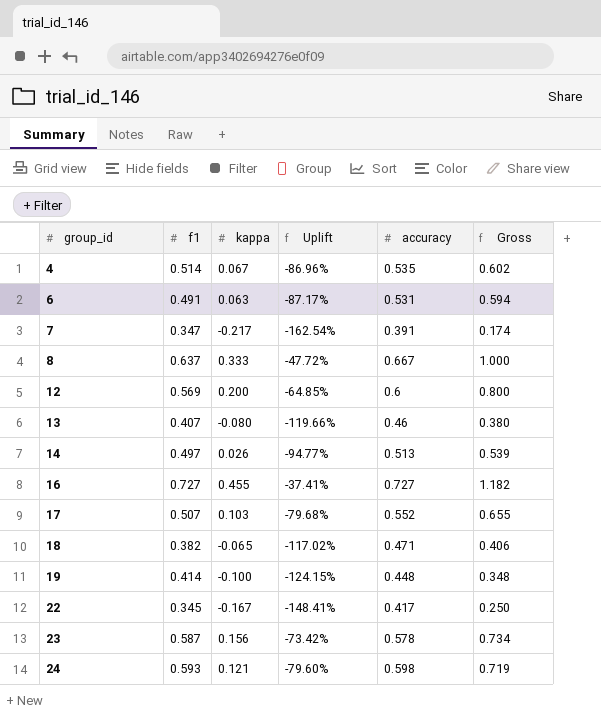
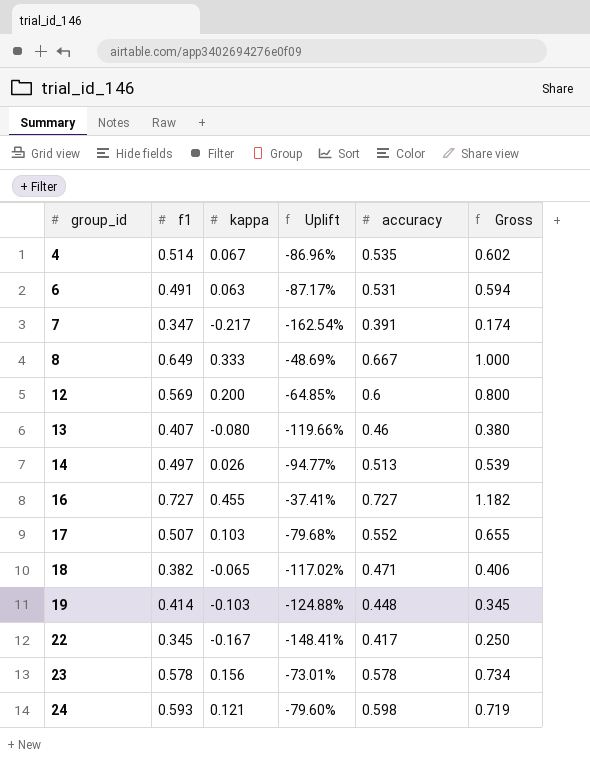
8 | f1: 0.637 -> 0.649
8 | Uplift: -47.72% -> -48.69%
19 | kappa: -0.100 -> -0.103
19 | Uplift: -124.15% -> -124.88%
19 | Gross: 0.348 -> 0.345
23 | f1: 0.587 -> 0.578
23 | Uplift: -73.42% -> -73.01%

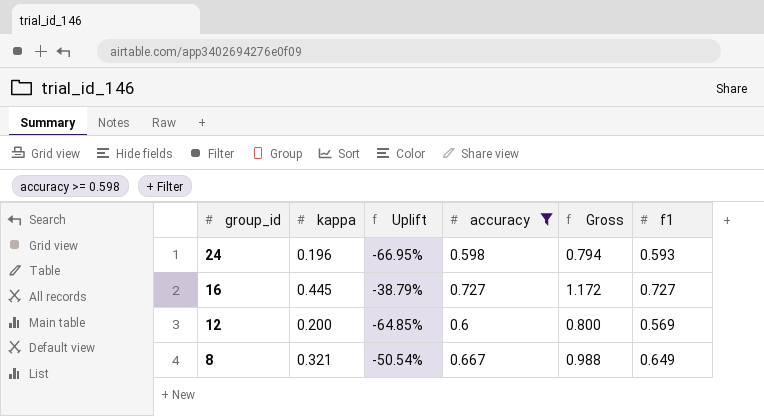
filter: none -> accuracy >= 0.598
row order: group_id ascending -> group_id descending
column f1 | position: 2 -> 6
24 | kappa: 0.121 -> 0.196
24 | Uplift: -79.60% -> -66.95%
24 | Gross: 0.719 -> 0.794
16 | kappa: 0.455 -> 0.445
16 | Uplift: -37.41% -> -38.79%
16 | Gross: 1.182 -> 1.172
8 | kappa: 0.333 -> 0.321
8 | Uplift: -48.69% -> -50.54%
8 | Gross: 1.000 -> 0.988

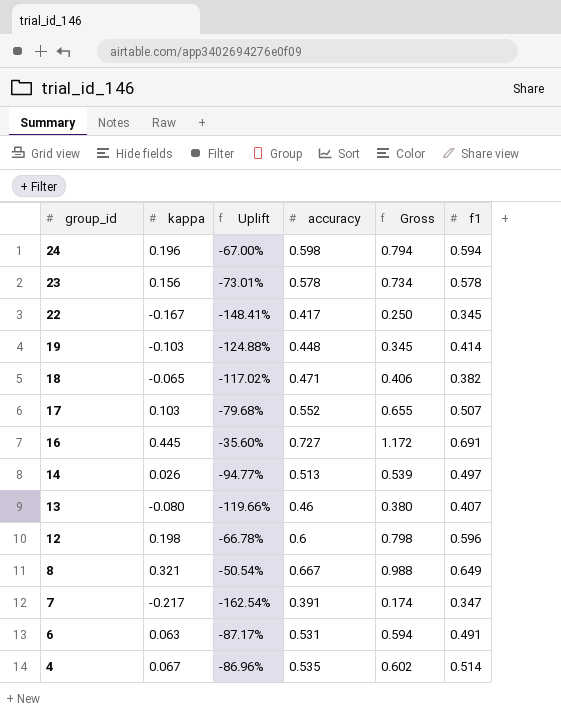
filter: accuracy >= 0.598 -> none
24 | Uplift: -66.95% -> -67.00%
24 | f1: 0.593 -> 0.594
16 | Uplift: -38.79% -> -35.60%
16 | f1: 0.727 -> 0.691
12 | kappa: 0.200 -> 0.198
12 | Uplift: -64.85% -> -66.78%
12 | Gross: 0.800 -> 0.798
12 | f1: 0.569 -> 0.596

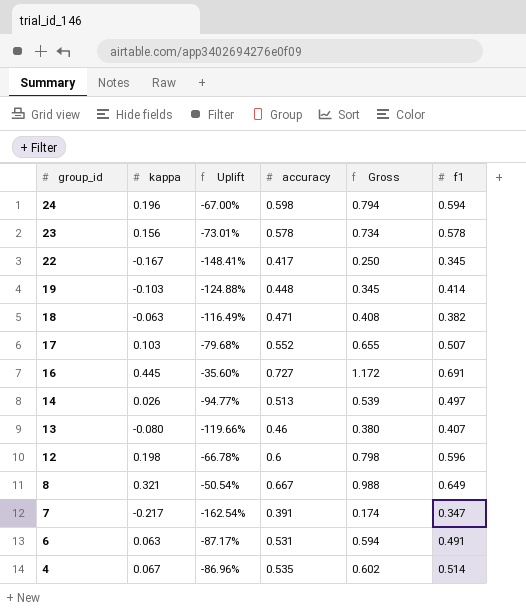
18 | kappa: -0.065 -> -0.063
18 | Uplift: -117.02% -> -116.49%
18 | Gross: 0.406 -> 0.408

